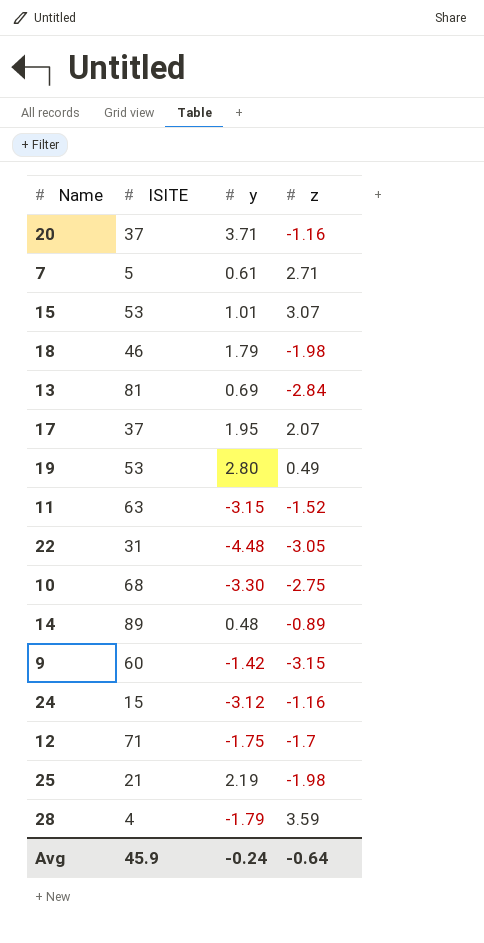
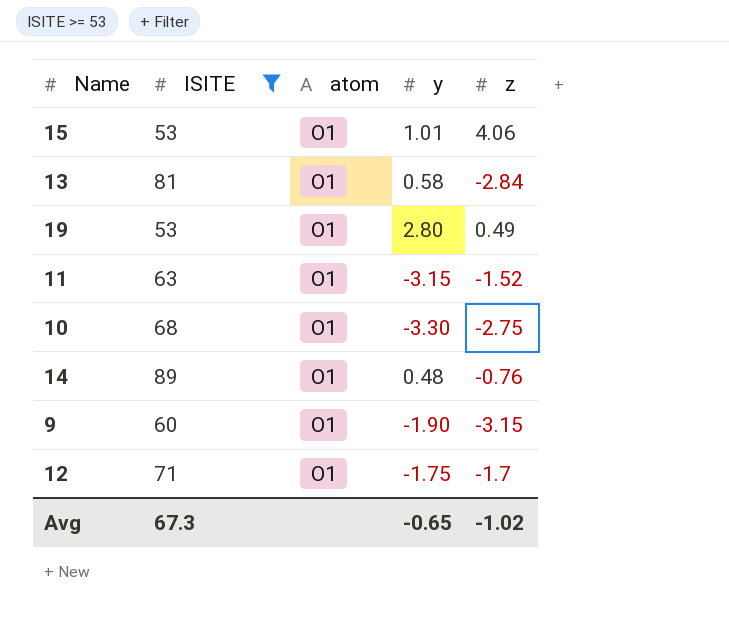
filter: none -> ISITE >= 53
column atom | position: none -> 3
15 | z: 3.07 -> 4.06
13 | y: 0.69 -> 0.58
14 | z: -0.89 -> -0.76
9 | y: -1.42 -> -1.90
Avg | ISITE: 45.9 -> 67.3
Avg | y: -0.24 -> -0.65
Avg | z: -0.64 -> -1.02

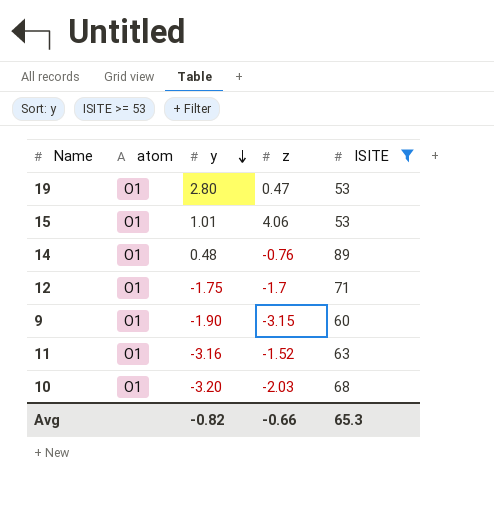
row order: none -> y descending
column ISITE | position: 2 -> 5
row 13: 81 | O1 | 0.58 | -2.84 -> none
19 | z: 0.49 -> 0.47
11 | y: -3.15 -> -3.16
10 | y: -3.30 -> -3.20
10 | z: -2.75 -> -2.03
Avg | y: -0.65 -> -0.82
Avg | z: -1.02 -> -0.66
Avg | ISITE: 67.3 -> 65.3

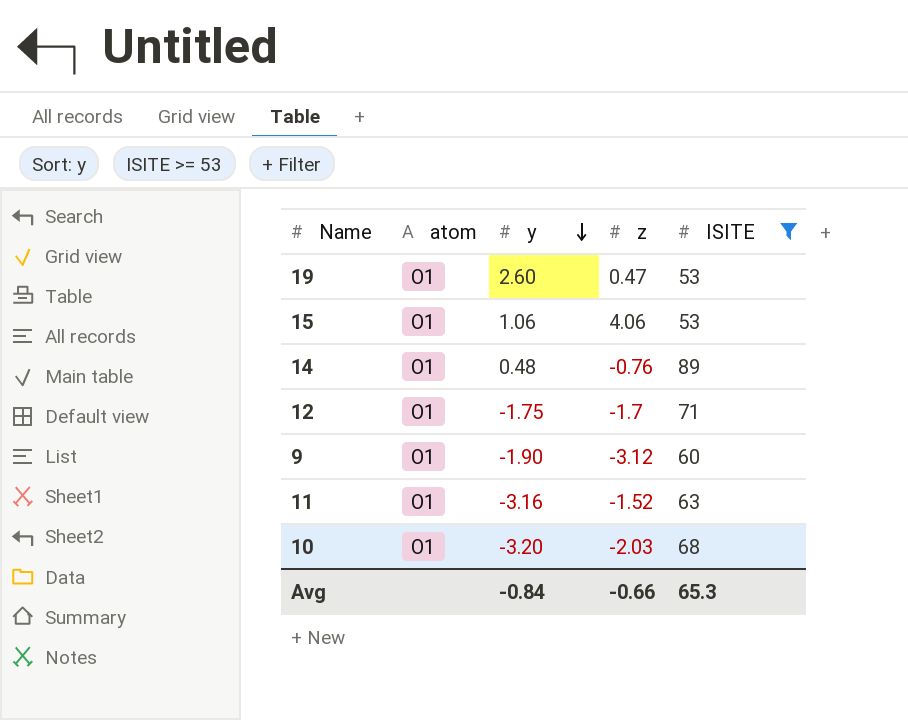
19 | y: 2.80 -> 2.60
15 | y: 1.01 -> 1.06
9 | z: -3.15 -> -3.12
Avg | y: -0.82 -> -0.84

